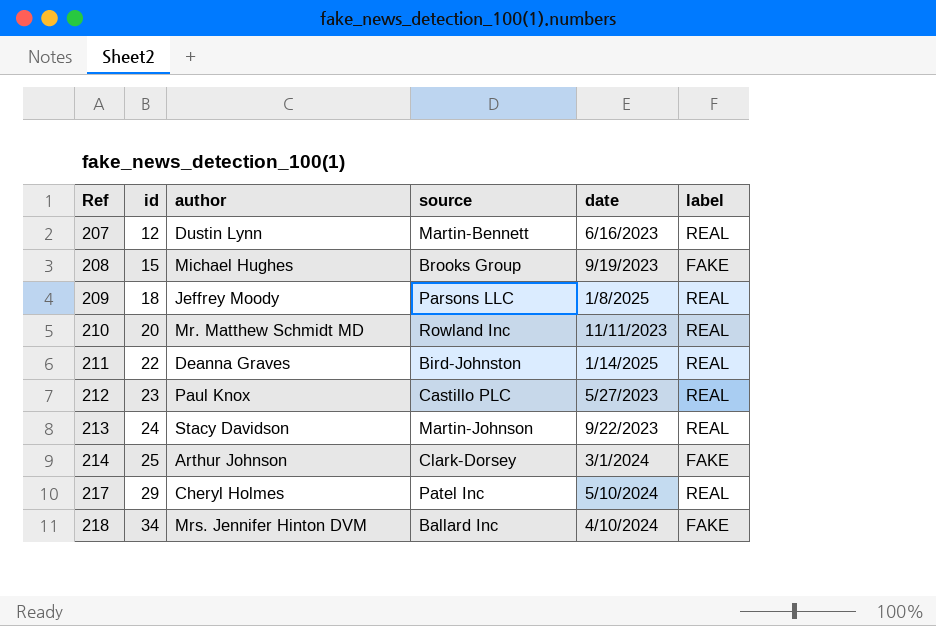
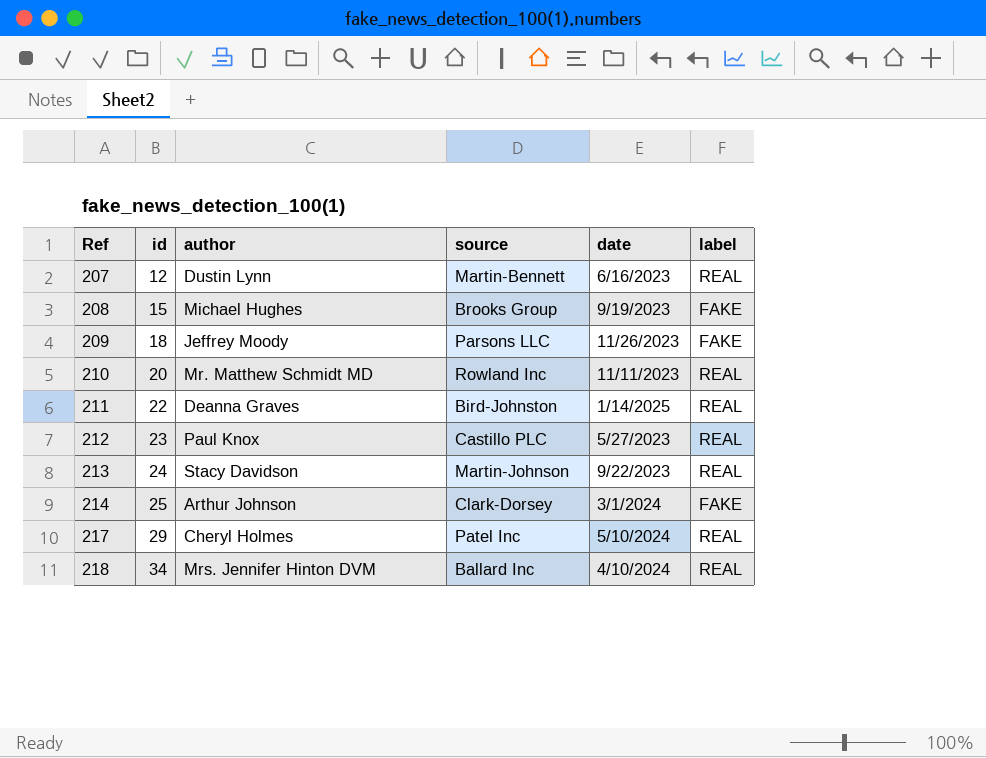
209 | date: 1/8/2025 -> 11/26/2023
209 | label: REAL -> FAKE
218 | label: FAKE -> REAL

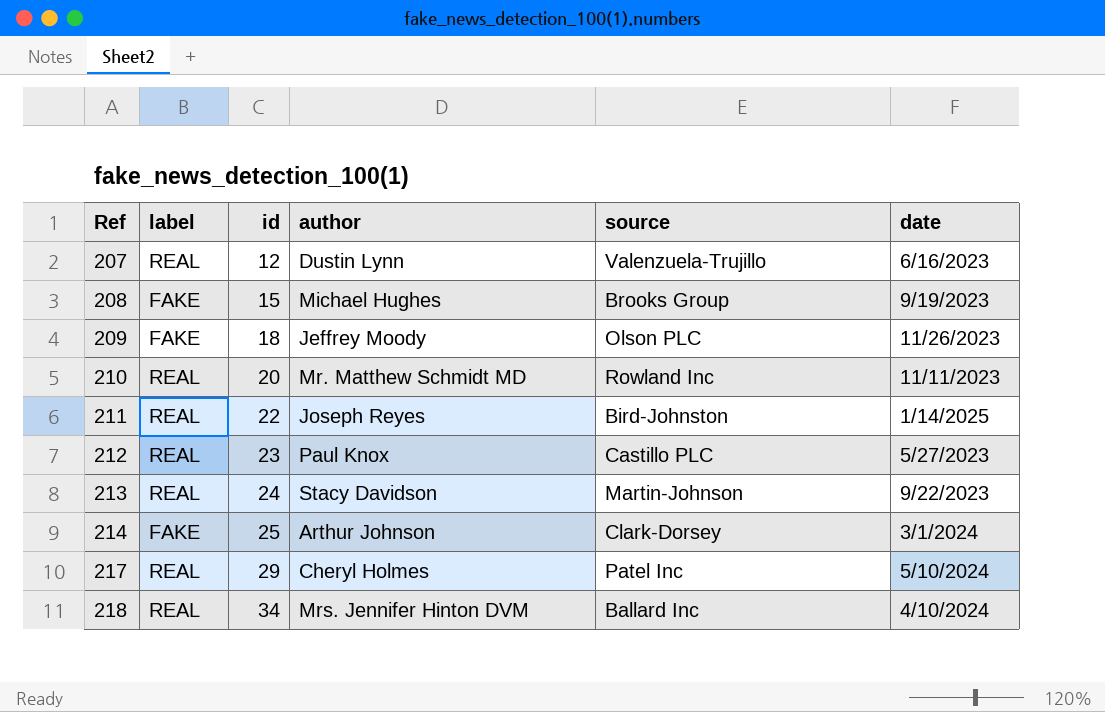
column label | position: 6 -> 2
207 | source: Martin-Bennett -> Valenzuela-Trujillo
209 | source: Parsons LLC -> Olson PLC
211 | author: Deanna Graves -> Joseph Reyes

